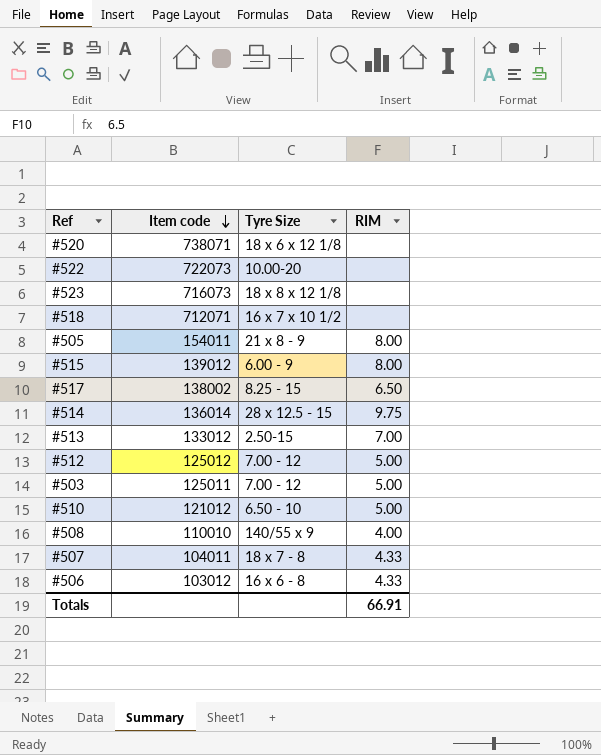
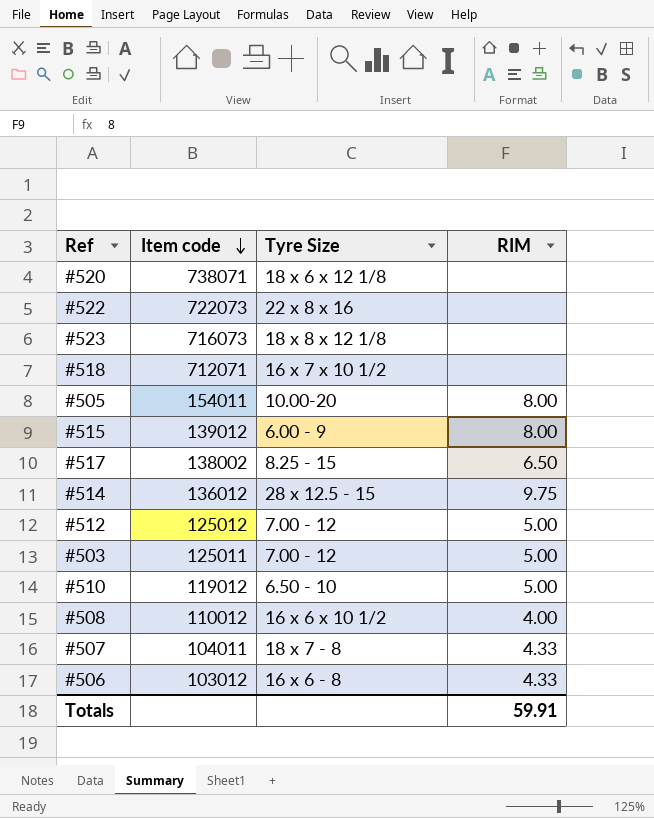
row #513: 133012 | 2.50-15 | 7.00 -> none
#522 | Tyre Size: 10.00-20 -> 22 x 8 x 16
#505 | Tyre Size: 21 x 8 - 9 -> 10.00-20
#514 | Item code: 136014 -> 136012
#510 | Item code: 121012 -> 119012
#508 | Item code: 110010 -> 110012
#508 | Tyre Size: 140/55 x 9 -> 16 x 6 x 10 1/2
Totals | RIM: 66.91 -> 59.91

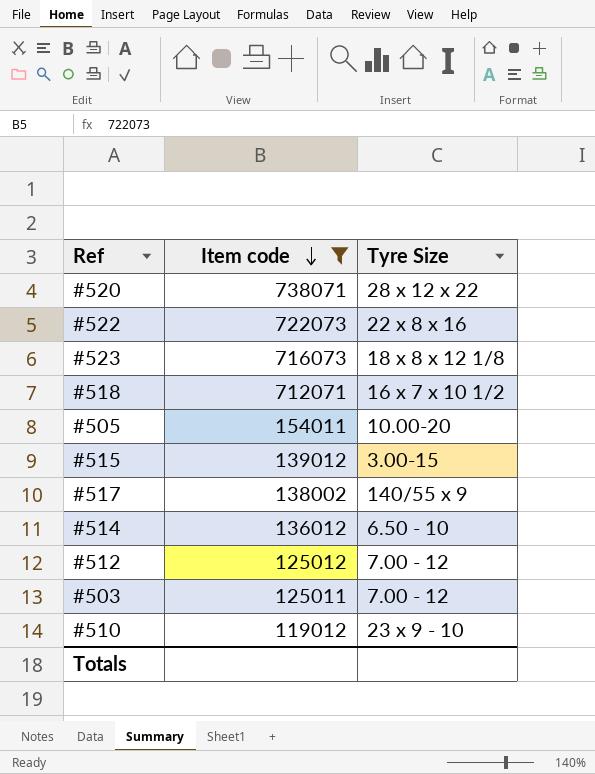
filter: none -> Item code >= 119012
column RIM | position: 4 -> none
#520 | Tyre Size: 18 x 6 x 12 1/8 -> 28 x 12 x 22
#515 | Tyre Size: 6.00 - 9 -> 3.00-15
#517 | Tyre Size: 8.25 - 15 -> 140/55 x 9
#514 | Tyre Size: 28 x 12.5 - 15 -> 6.50 - 10
#510 | Tyre Size: 6.50 - 10 -> 23 x 9 - 10

